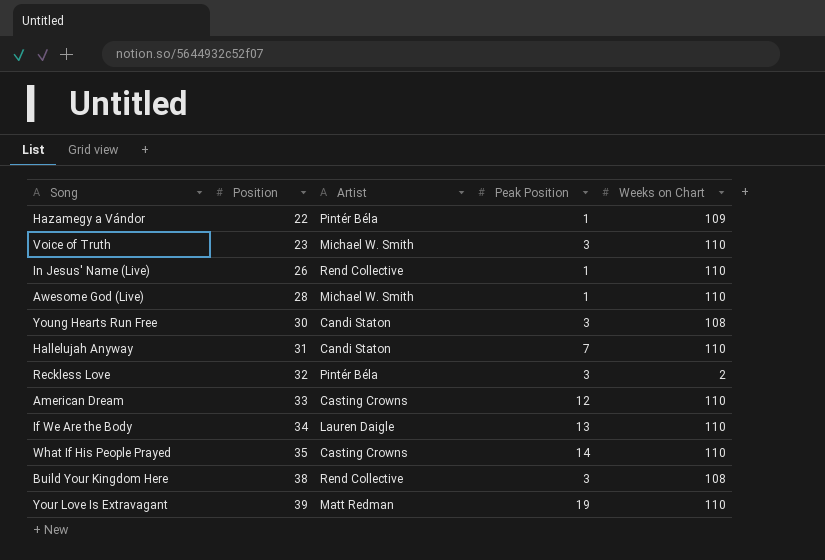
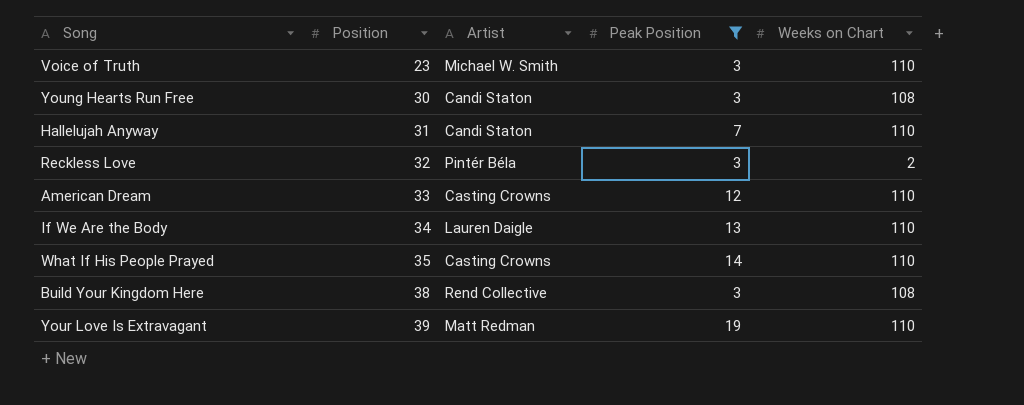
filter: none -> Peak Position != 1

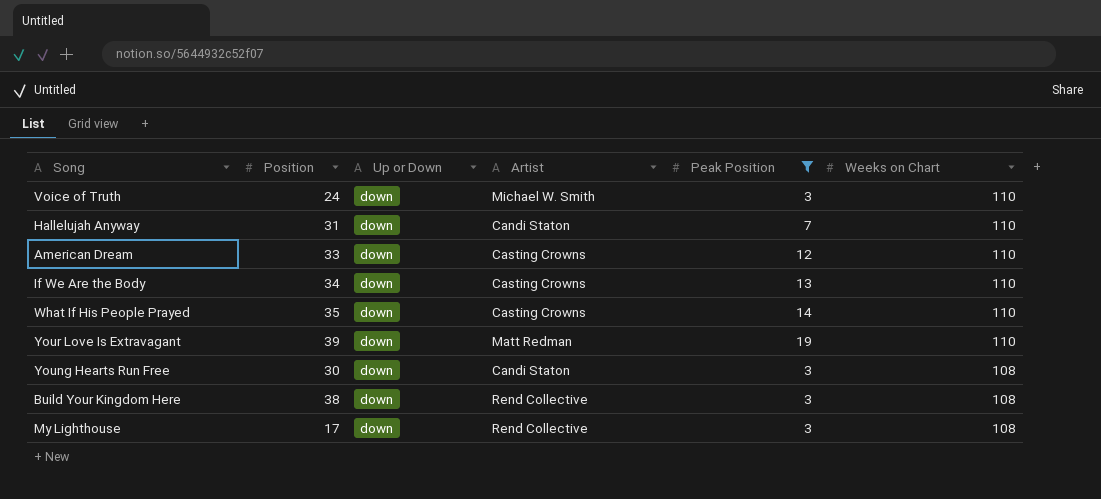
row order: Position ascending -> Weeks on Chart descending
column Up or Down | position: none -> 3
row Reckless Love: 32 | Pintér Béla | 3 | 2 -> none
Voice of Truth | Position: 23 -> 24
If We Are the Body | Artist: Lauren Daigle -> Casting Crowns
row My Lighthouse: none -> 17 | down | Rend Collective | 3 | 108

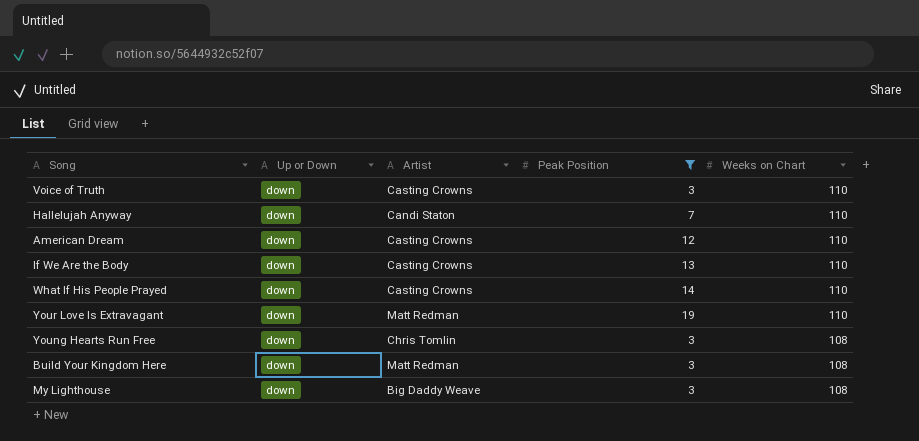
column Position | position: 2 -> none
Voice of Truth | Artist: Michael W. Smith -> Casting Crowns
Young Hearts Run Free | Artist: Candi Staton -> Chris Tomlin
Build Your Kingdom Here | Artist: Rend Collective -> Matt Redman
My Lighthouse | Artist: Rend Collective -> Big Daddy Weave

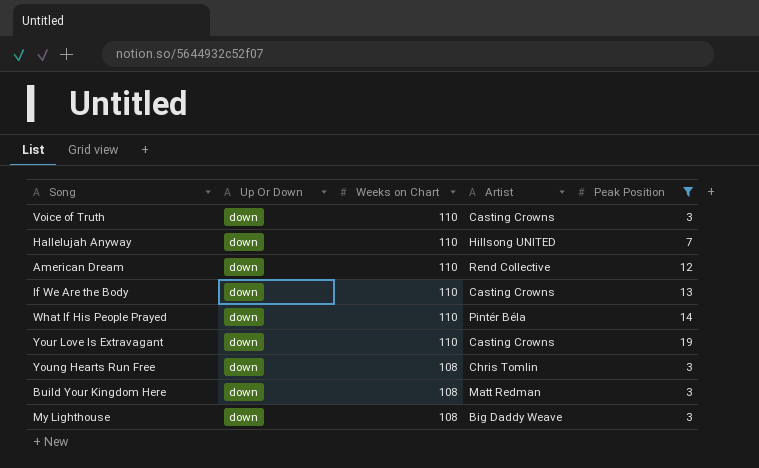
column name: Up or Down -> Up Or Down
column Weeks on Chart | position: 5 -> 3
Hallelujah Anyway | Artist: Candi Staton -> Hillsong UNITED
American Dream | Artist: Casting Crowns -> Rend Collective
What If His People Prayed | Artist: Casting Crowns -> Pintér Béla
Your Love Is Extravagant | Artist: Matt Redman -> Casting Crowns

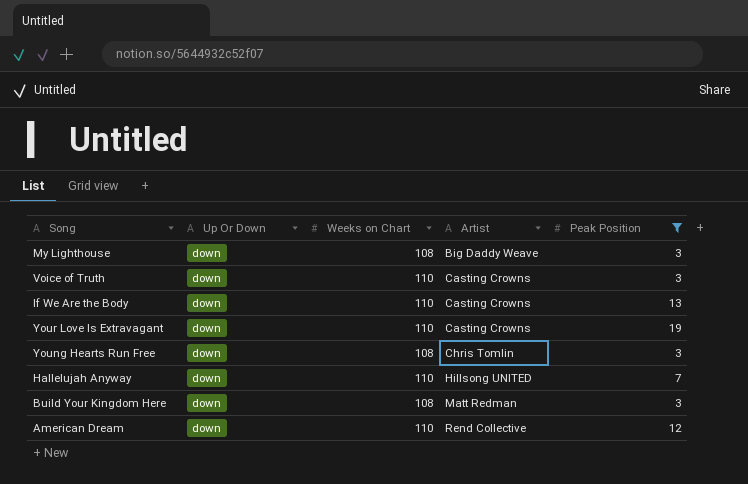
row order: Weeks on Chart descending -> Artist ascending
row What If His People Prayed: down | 110 | Pintér Béla | 14 -> none

